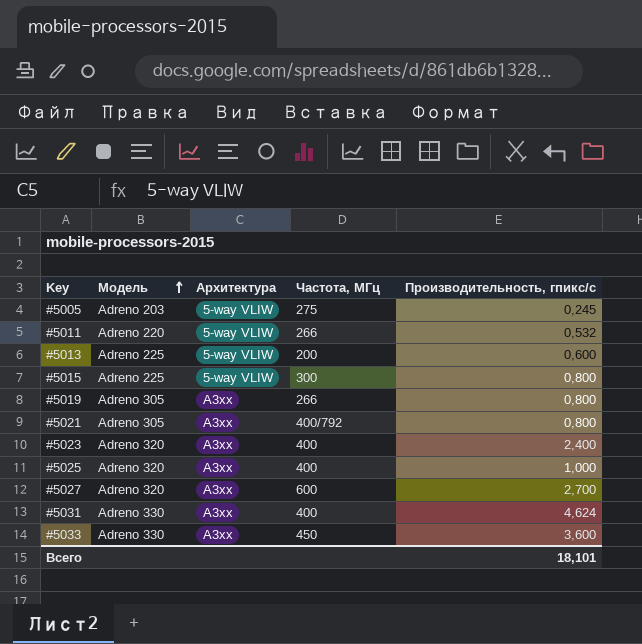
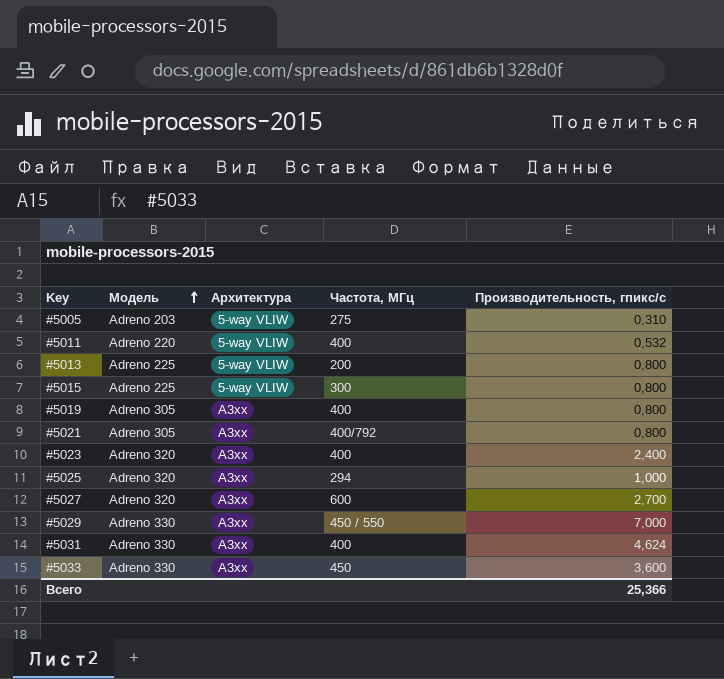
#5005 | Производительность, гпикс/с: 0,245 -> 0,310
#5011 | Частота, МГц: 266 -> 400
#5013 | Производительность, гпикс/с: 0,600 -> 0,800
#5019 | Частота, МГц: 266 -> 400
#5025 | Частота, МГц: 400 -> 294
row #5029: none -> Adreno 330 | A3xx | 450 / 550 | 7,000
Всего | Производительность, гпикс/с: 18,101 -> 25,366

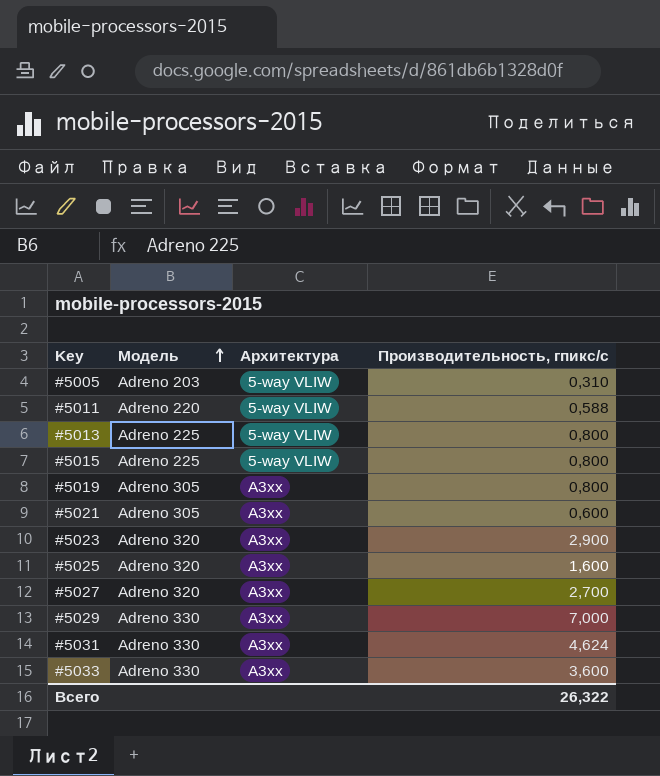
column Частота, МГц | position: 4 -> none
#5011 | Производительность, гпикс/с: 0,532 -> 0,588
#5021 | Производительность, гпикс/с: 0,800 -> 0,600
#5023 | Производительность, гпикс/с: 2,400 -> 2,900
#5025 | Производительность, гпикс/с: 1,000 -> 1,600
Всего | Производительность, гпикс/с: 25,366 -> 26,322

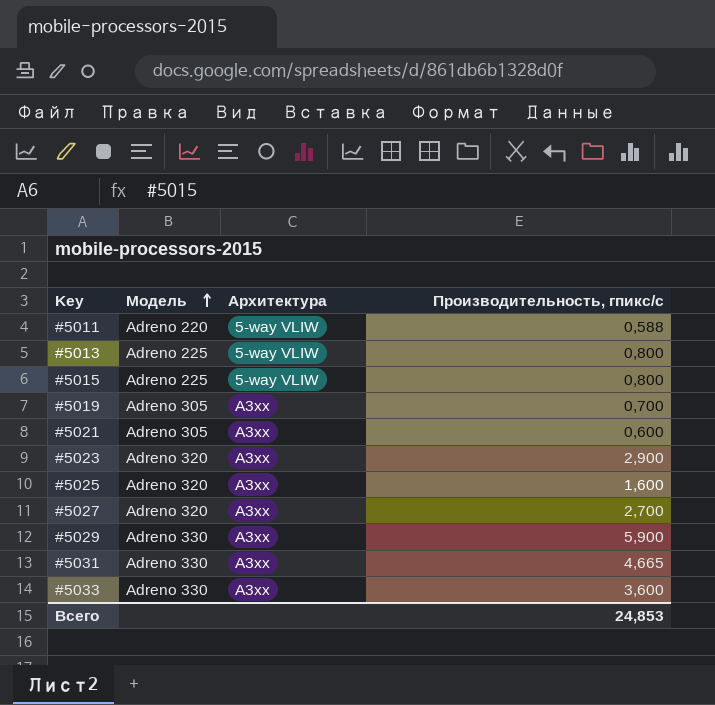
row #5005: Adreno 203 | 5-way VLIW | 0,310 -> none
#5019 | Производительность, гпикс/с: 0,800 -> 0,700
#5029 | Производительность, гпикс/с: 7,000 -> 5,900
#5031 | Производительность, гпикс/с: 4,624 -> 4,665
Всего | Производительность, гпикс/с: 26,322 -> 24,853

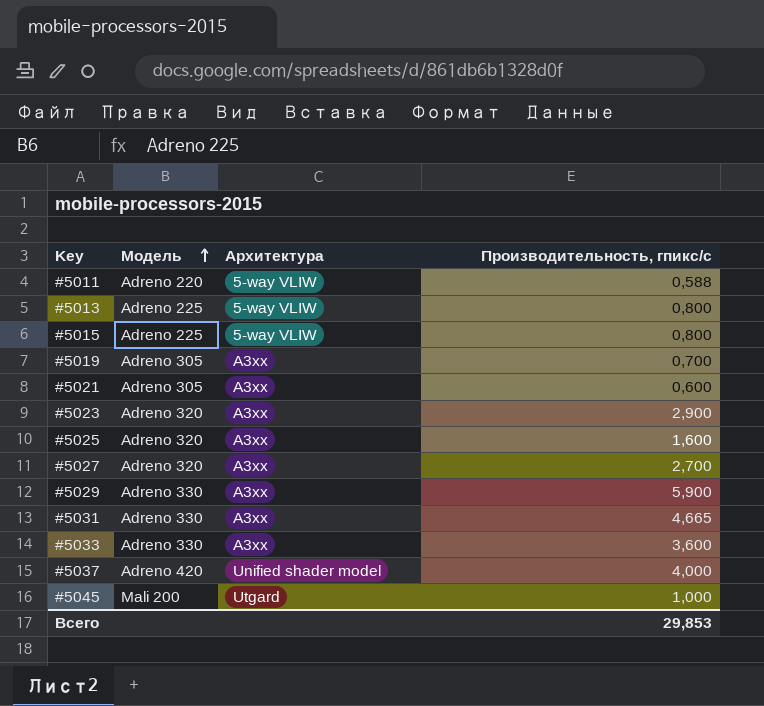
row #5037: none -> Adreno 420 | Unified shader model | 4,000
row #5045: none -> Mali 200 | Utgard | 1,000
Всего | Производительность, гпикс/с: 24,853 -> 29,853

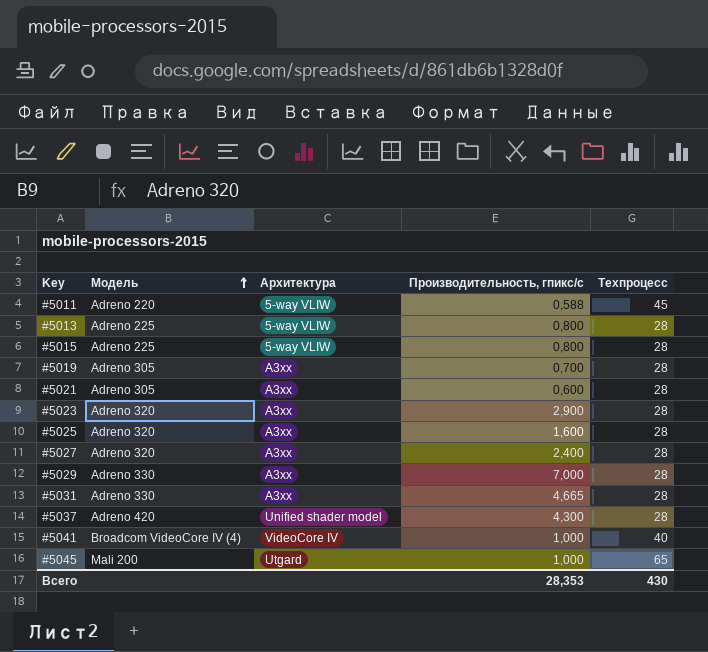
column Техпроцесс | position: none -> 5
row #5033: Adreno 330 | A3xx | 3,600 -> none
#5027 | Производительность, гпикс/с: 2,700 -> 2,400
#5029 | Производительность, гпикс/с: 5,900 -> 7,000
#5037 | Производительность, гпикс/с: 4,000 -> 4,300
row #5041: none -> Broadcom VideoCore IV (4) | VideoCore IV | 1,000 | 40
Всего | Производительность, гпикс/с: 29,853 -> 28,353

